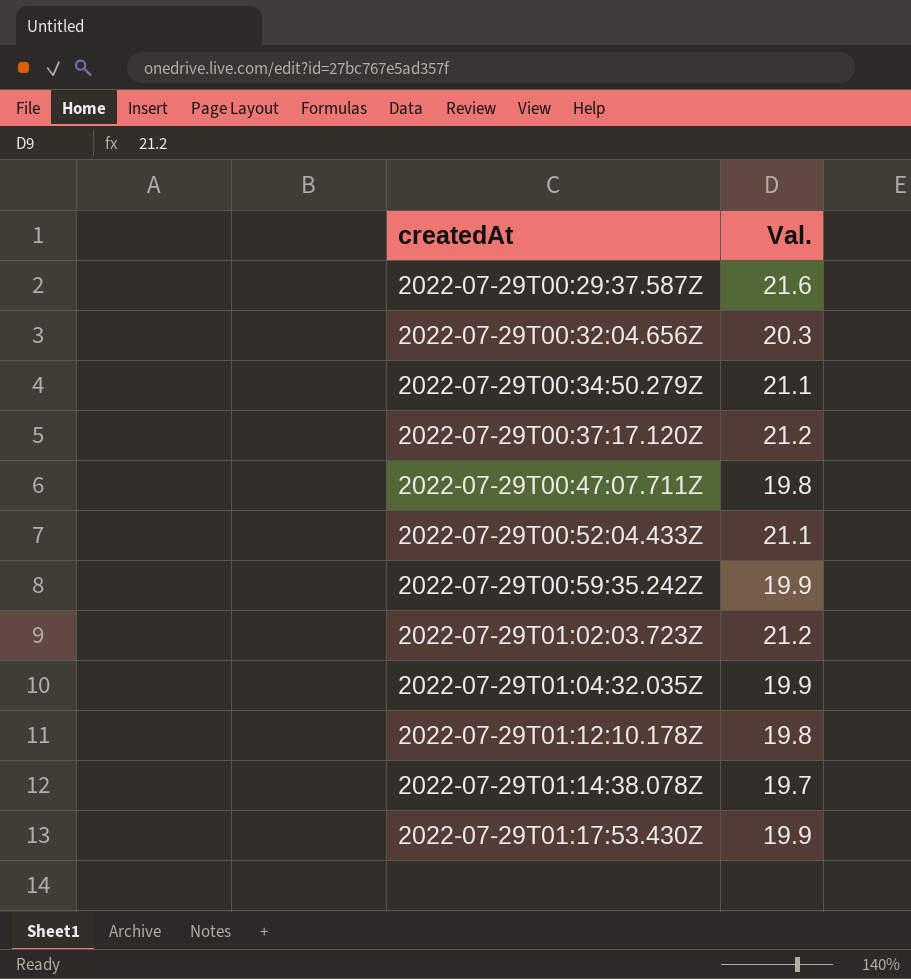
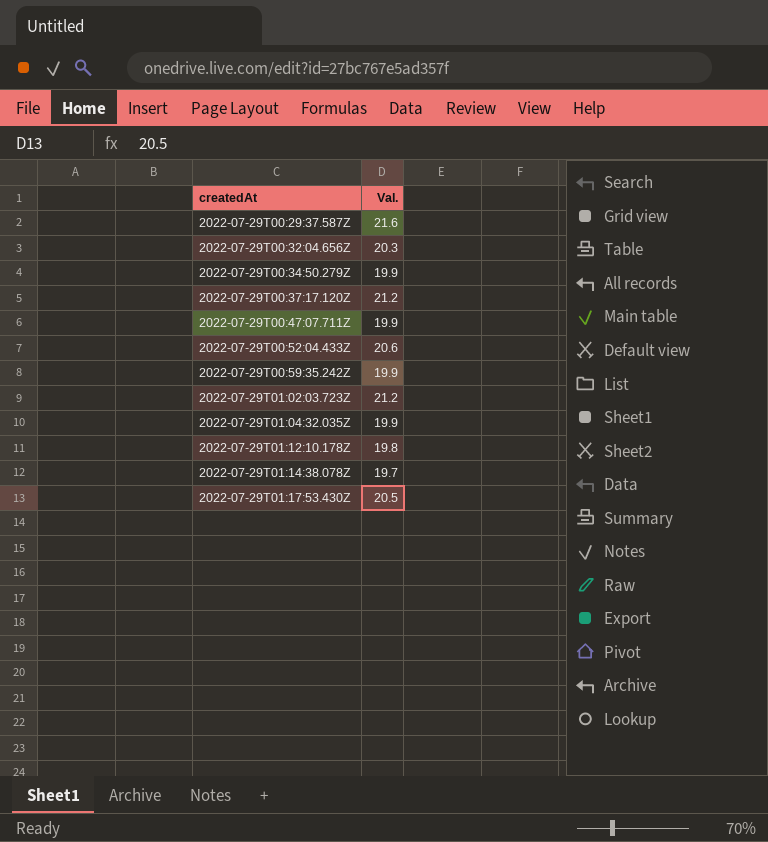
2022-07-29T00:34:50.279Z | Val.: 21.1 -> 19.9
2022-07-29T00:47:07.711Z | Val.: 19.8 -> 19.9
2022-07-29T00:52:04.433Z | Val.: 21.1 -> 20.6
2022-07-29T01:17:53.430Z | Val.: 19.9 -> 20.5

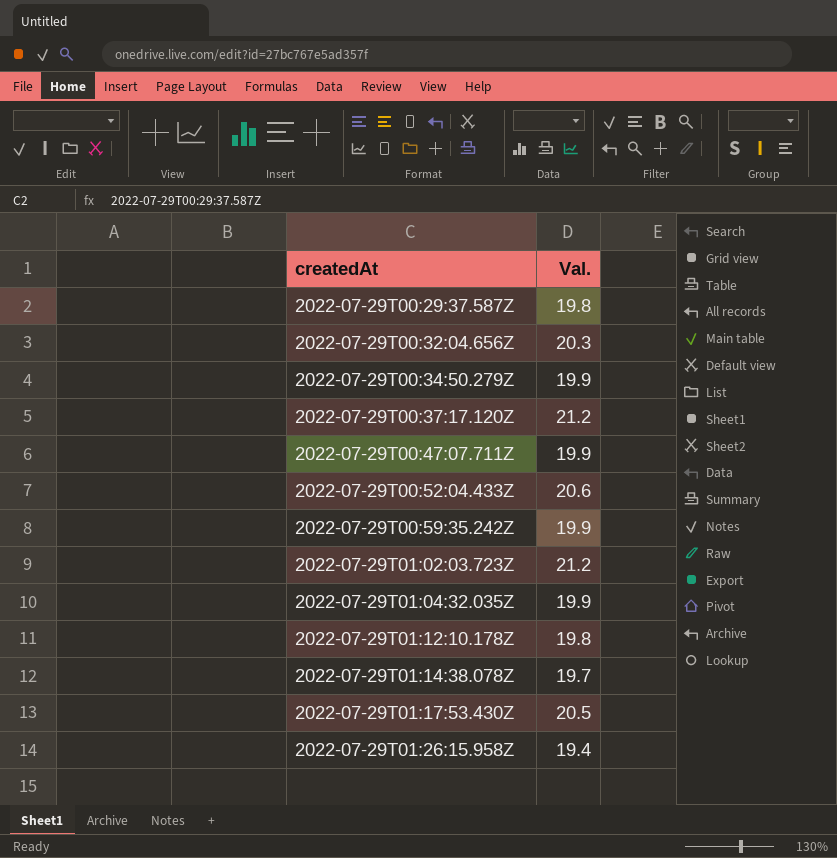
2022-07-29T00:29:37.587Z | Val.: 21.6 -> 19.8
row 2022-07-29T01:26:15.958Z: none -> 19.4

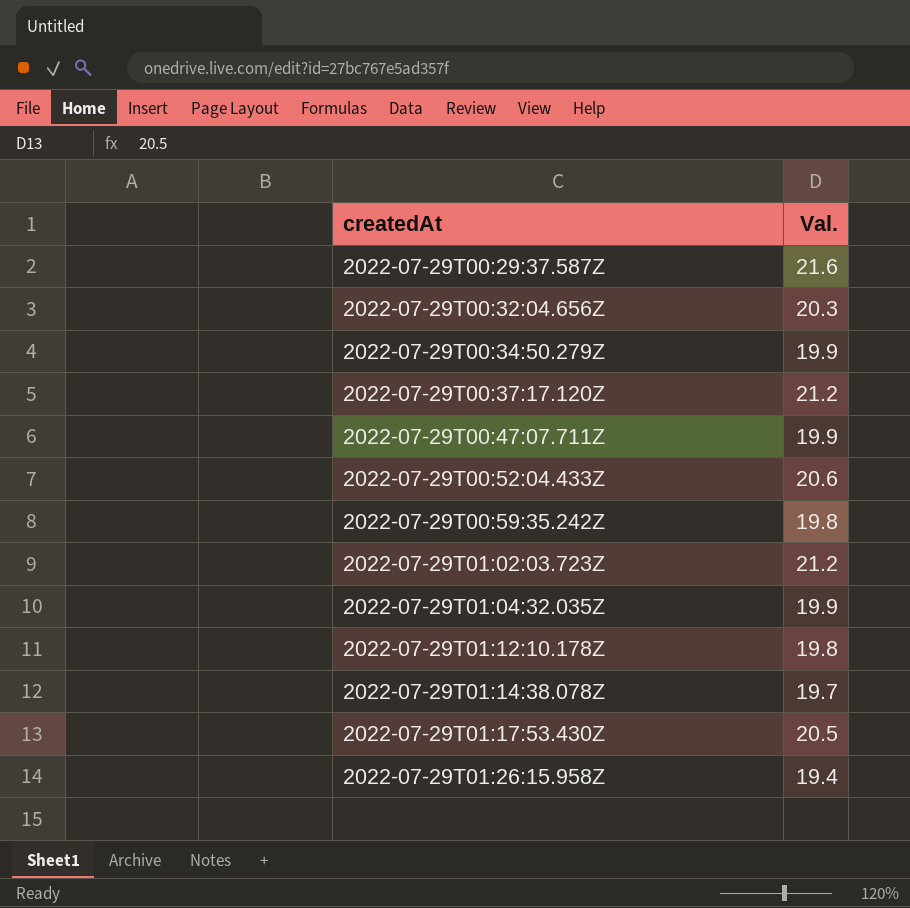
2022-07-29T00:29:37.587Z | Val.: 19.8 -> 21.6
2022-07-29T00:59:35.242Z | Val.: 19.9 -> 19.8

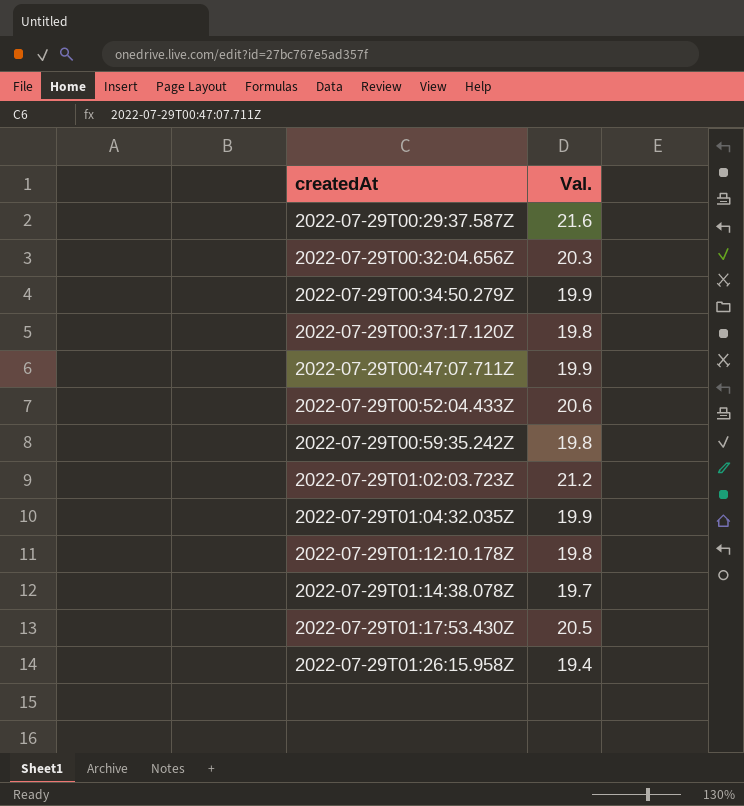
2022-07-29T00:37:17.120Z | Val.: 21.2 -> 19.8

